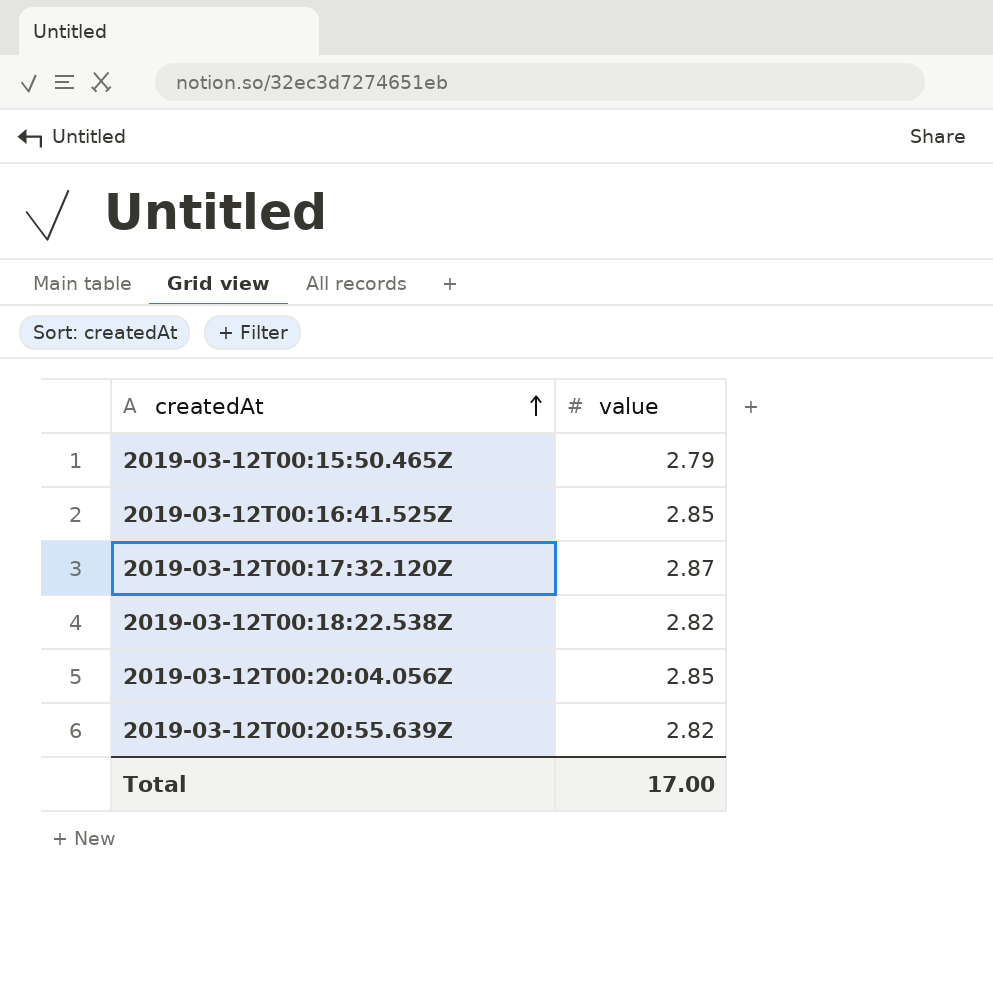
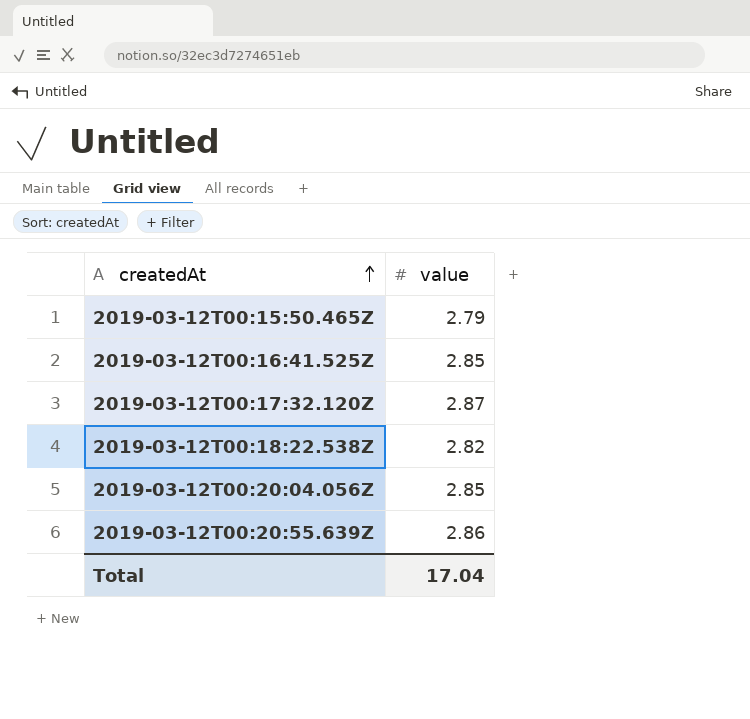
2019-03-12T00:20:55.639Z | value: 2.82 -> 2.86
Total | value: 17.00 -> 17.04

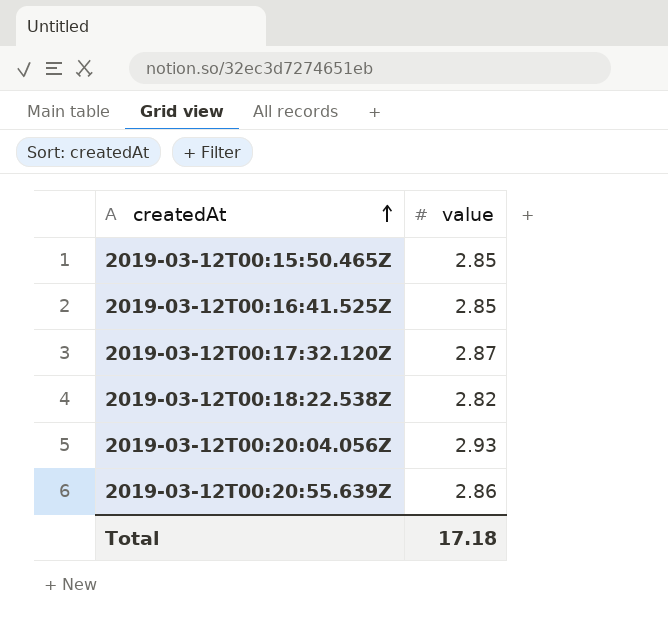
2019-03-12T00:15:50.465Z | value: 2.79 -> 2.85
2019-03-12T00:20:04.056Z | value: 2.85 -> 2.93
Total | value: 17.04 -> 17.18

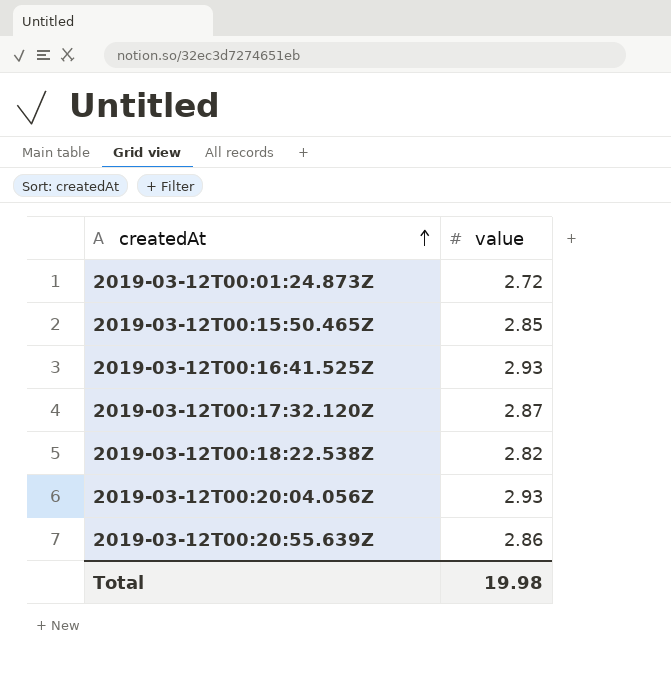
row 2019-03-12T00:01:24.873Z: none -> 2.72
2019-03-12T00:16:41.525Z | value: 2.85 -> 2.93
Total | value: 17.18 -> 19.98

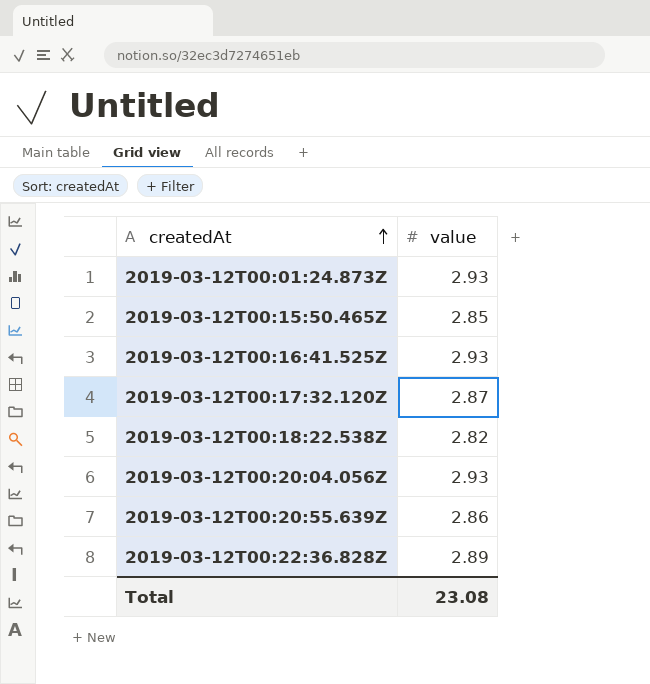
2019-03-12T00:01:24.873Z | value: 2.72 -> 2.93
row 2019-03-12T00:22:36.828Z: none -> 2.89
Total | value: 19.98 -> 23.08

